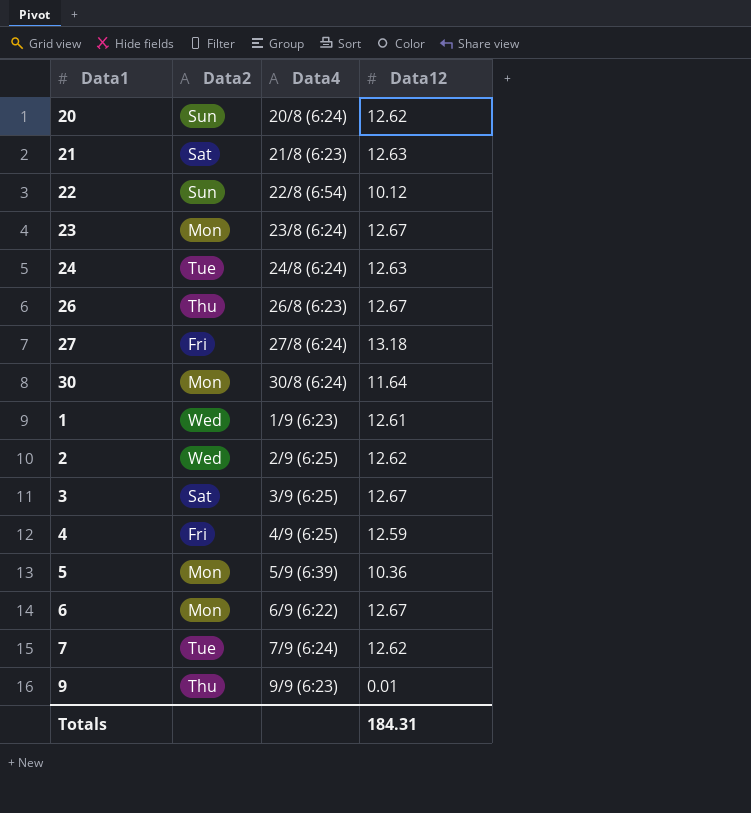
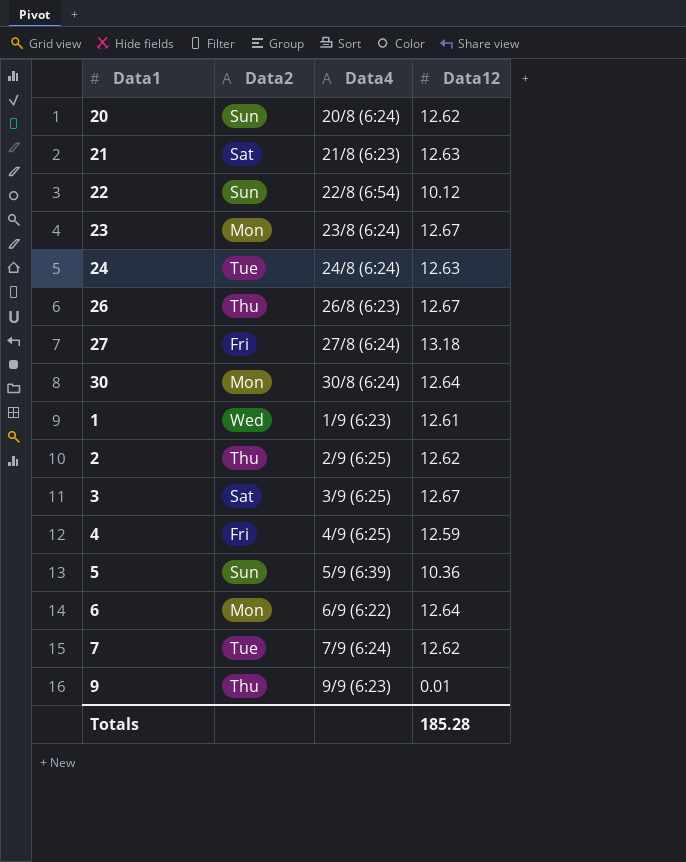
30 | Data12: 11.64 -> 12.64
2 | Data2: Wed -> Thu
5 | Data2: Mon -> Sun
6 | Data12: 12.67 -> 12.64
Totals | Data12: 184.31 -> 185.28

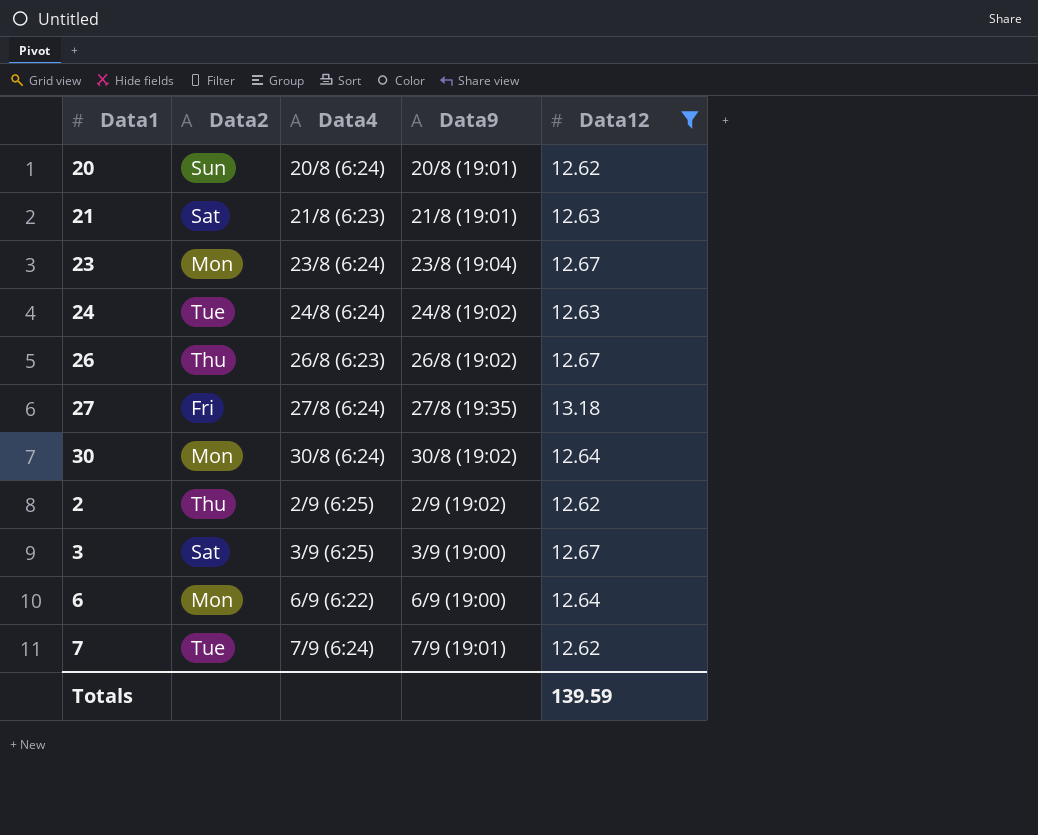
filter: none -> Data12 >= 12.62
column Data9 | position: none -> 4
Totals | Data12: 185.28 -> 139.59

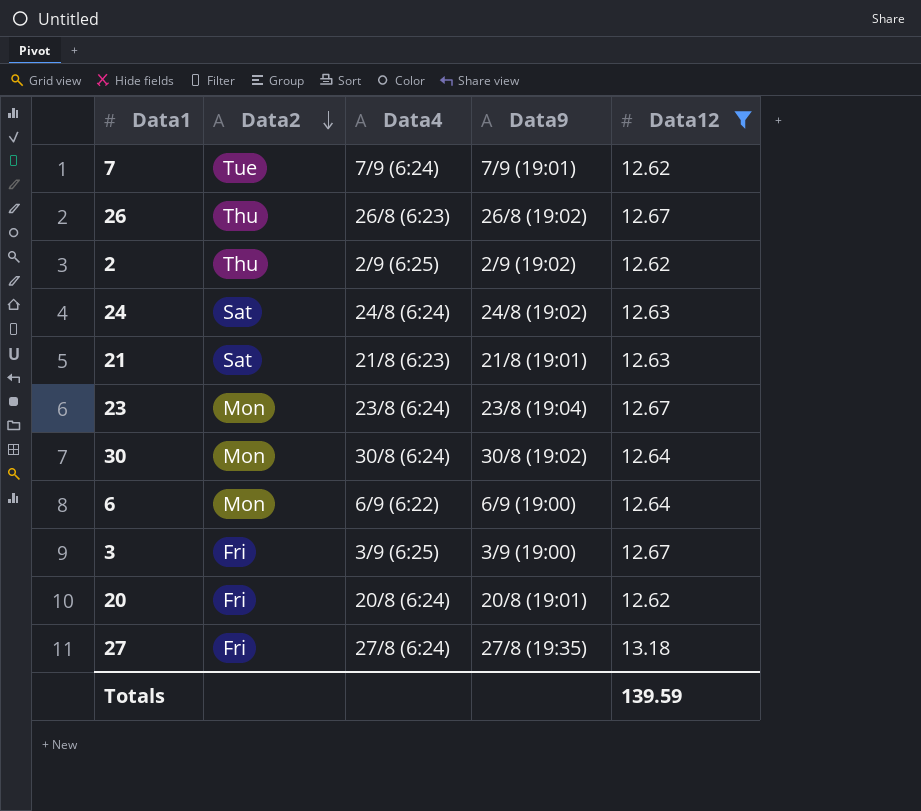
row order: none -> Data2 descending
24 | Data2: Tue -> Sat
3 | Data2: Sat -> Fri
20 | Data2: Sun -> Fri

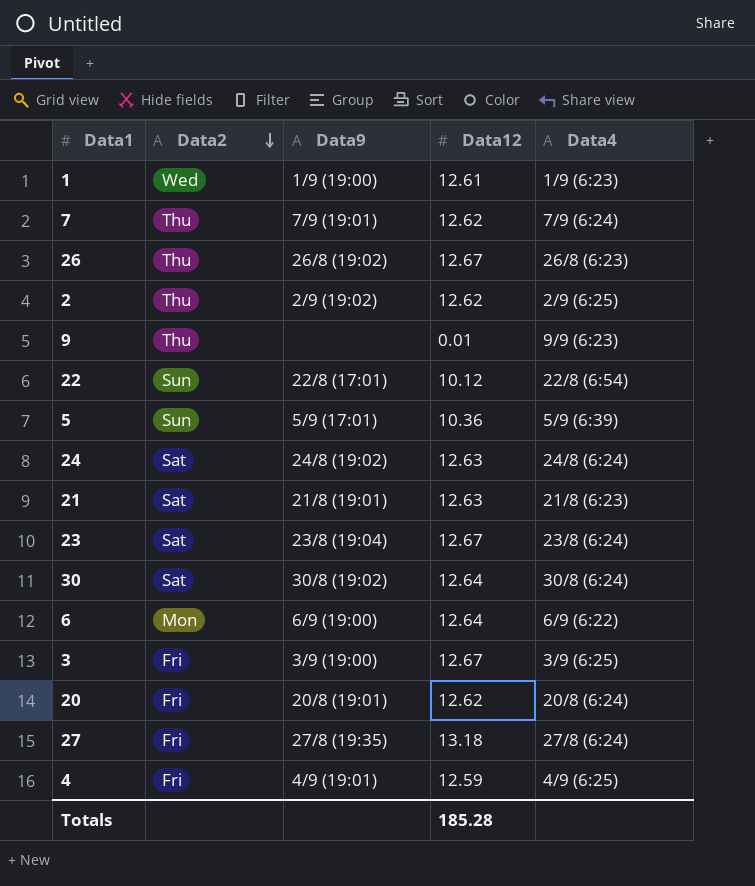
filter: Data12 >= 12.62 -> none
column Data4 | position: 3 -> 5
7 | Data2: Tue -> Thu
23 | Data2: Mon -> Sat
30 | Data2: Mon -> Sat
Totals | Data12: 139.59 -> 185.28

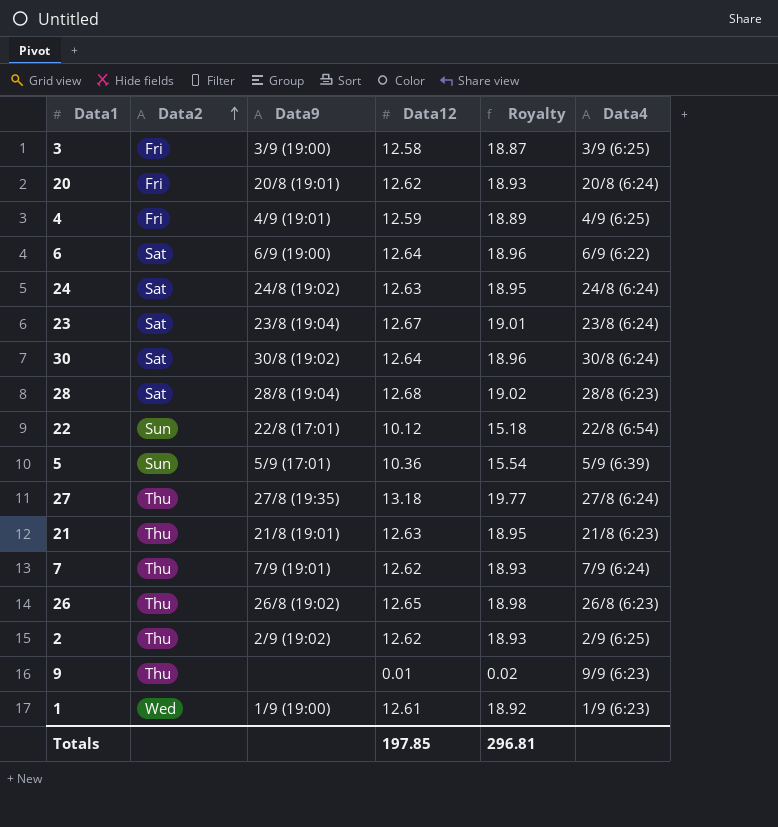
row order: Data2 descending -> Data2 ascending
column Royalty | formula: none -> [Data12] * 1.5
3 | Data12: 12.67 -> 12.58
6 | Data2: Mon -> Sat
row 28: none -> Sat | 28/8 (19:04) | 12.68 | 19.02 | 28/8 (6:23)
27 | Data2: Fri -> Thu
21 | Data2: Sat -> Thu
26 | Data12: 12.67 -> 12.65
Totals | Data12: 185.28 -> 197.85

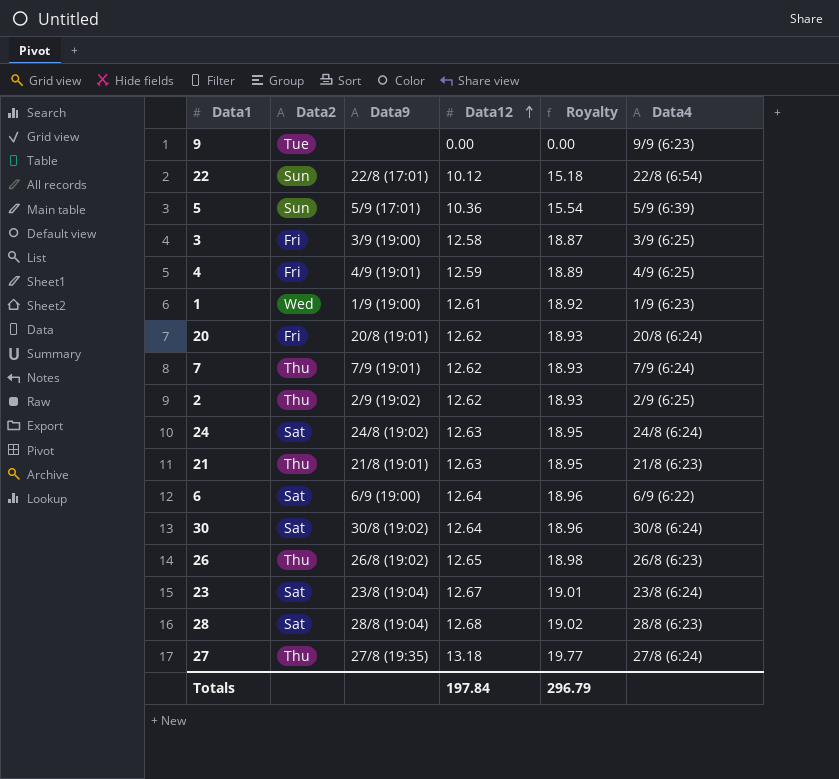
row order: Data2 ascending -> Data12 ascending
9 | Data2: Thu -> Tue
9 | Data12: 0.01 -> 0.00
9 | Royalty: 0.02 -> 0.00
Totals | Data12: 197.85 -> 197.84
Totals | Royalty: 296.81 -> 296.79

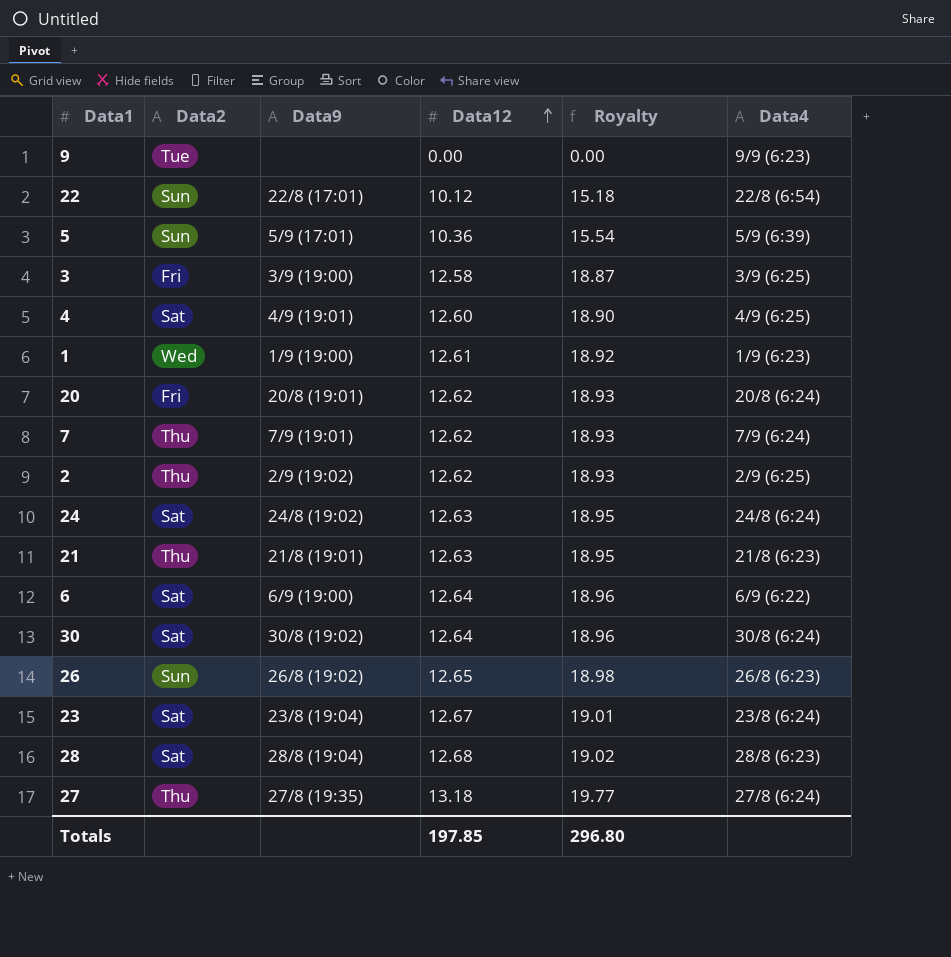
4 | Data2: Fri -> Sat
4 | Data12: 12.59 -> 12.60
4 | Royalty: 18.89 -> 18.90
26 | Data2: Thu -> Sun
Totals | Data12: 197.84 -> 197.85
Totals | Royalty: 296.79 -> 296.80

